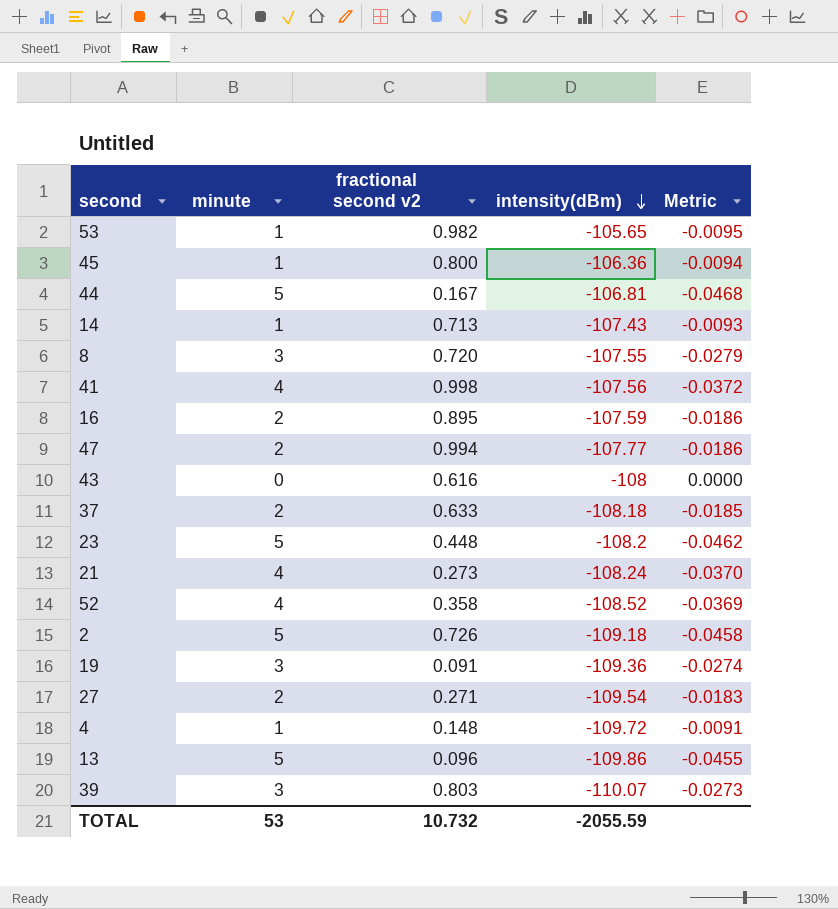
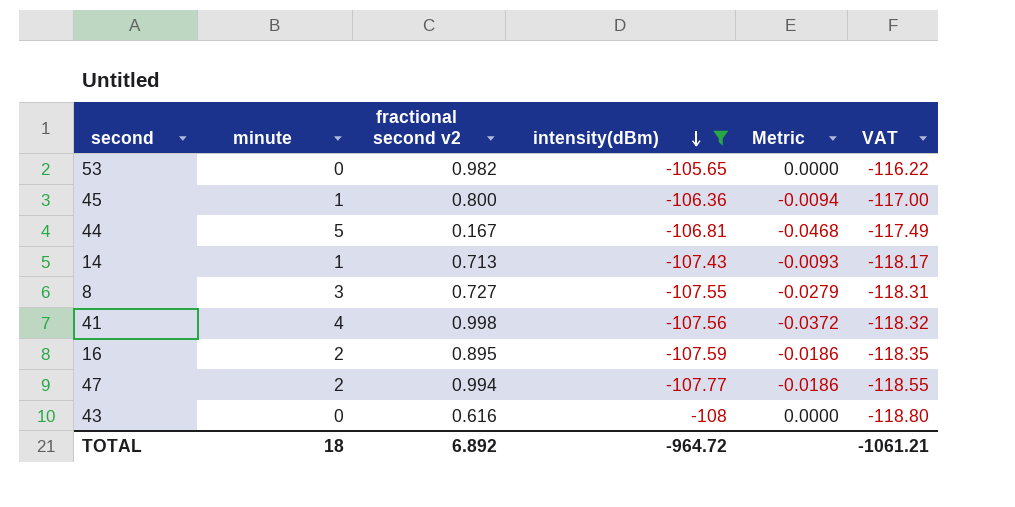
filter: none -> intensity(dBm) >= -108
column VAT | formula: none -> [intensity(dBm)] * 1.1
53 | minute: 1 -> 0
53 | Metric: -0.0095 -> 0.0000
8 | fractional second v2: 0.720 -> 0.727
TOTAL | minute: 53 -> 18
TOTAL | fractional second v2: 10.732 -> 6.892
TOTAL | intensity(dBm): -2055.59 -> -964.72

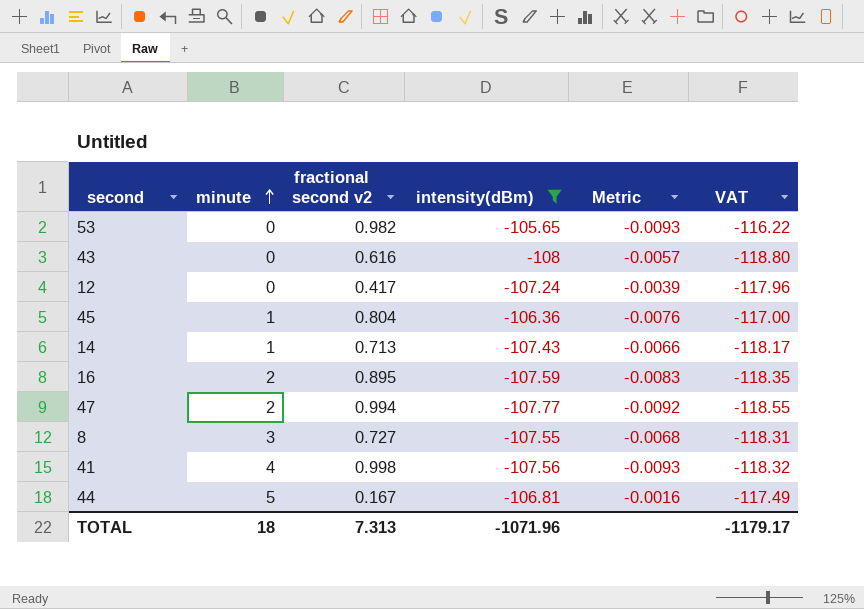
row order: intensity(dBm) descending -> minute ascending
column Metric | formula: [minute] / [intensity(dBm)] -> [fractional second v2] / [intensity(dBm)]
row 12: none -> 0 | 0.417 | -107.24 | -0.0039 | -117.96
45 | fractional second v2: 0.800 -> 0.804
TOTAL | fractional second v2: 6.892 -> 7.313
TOTAL | intensity(dBm): -964.72 -> -1071.96
TOTAL | VAT: -1061.21 -> -1179.17

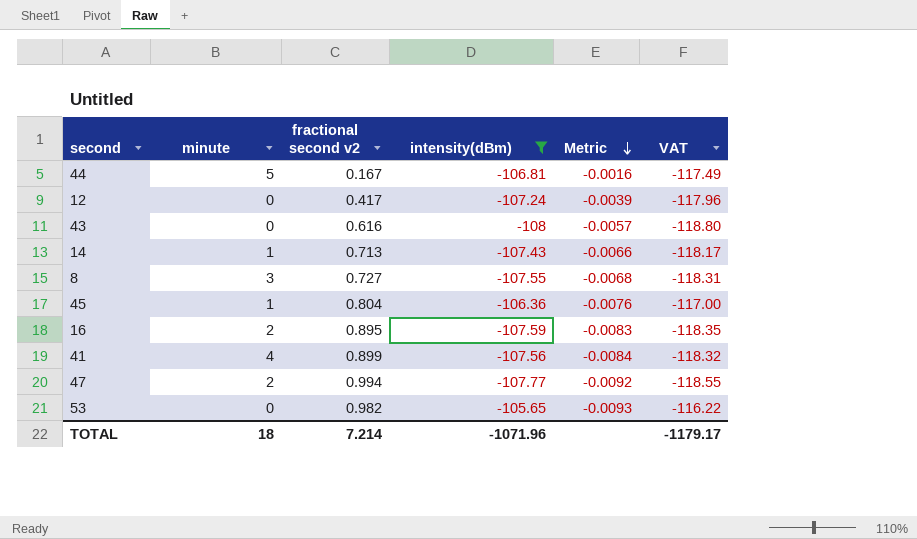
row order: minute ascending -> Metric descending
41 | fractional second v2: 0.998 -> 0.899
41 | Metric: -0.0093 -> -0.0084
TOTAL | fractional second v2: 7.313 -> 7.214

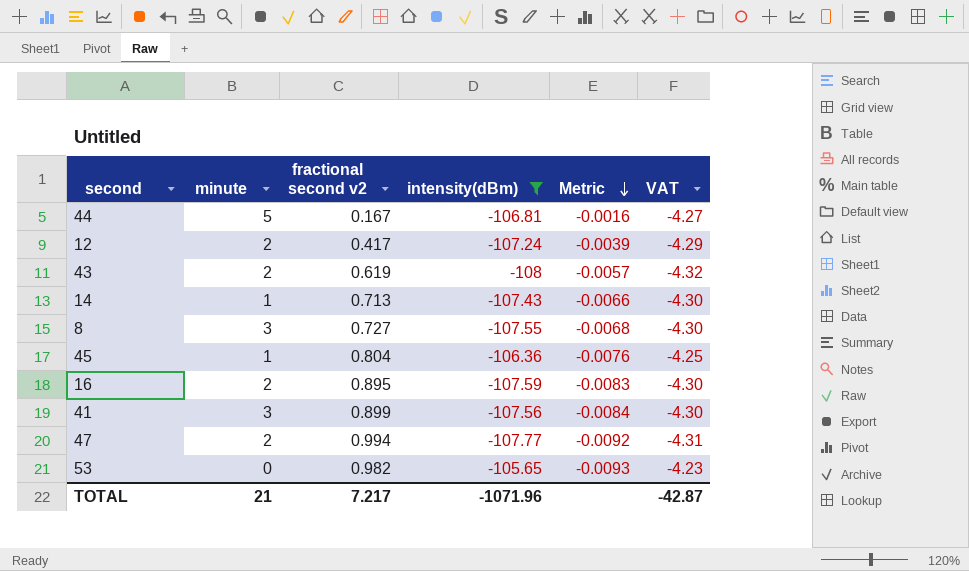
column VAT | formula: [intensity(dBm)] * 1.1 -> [intensity(dBm)] * 0.04
12 | minute: 0 -> 2
43 | minute: 0 -> 2
43 | fractional second v2: 0.616 -> 0.619
41 | minute: 4 -> 3
TOTAL | minute: 18 -> 21
TOTAL | fractional second v2: 7.214 -> 7.217
TOTAL | VAT: -1179.17 -> -42.87

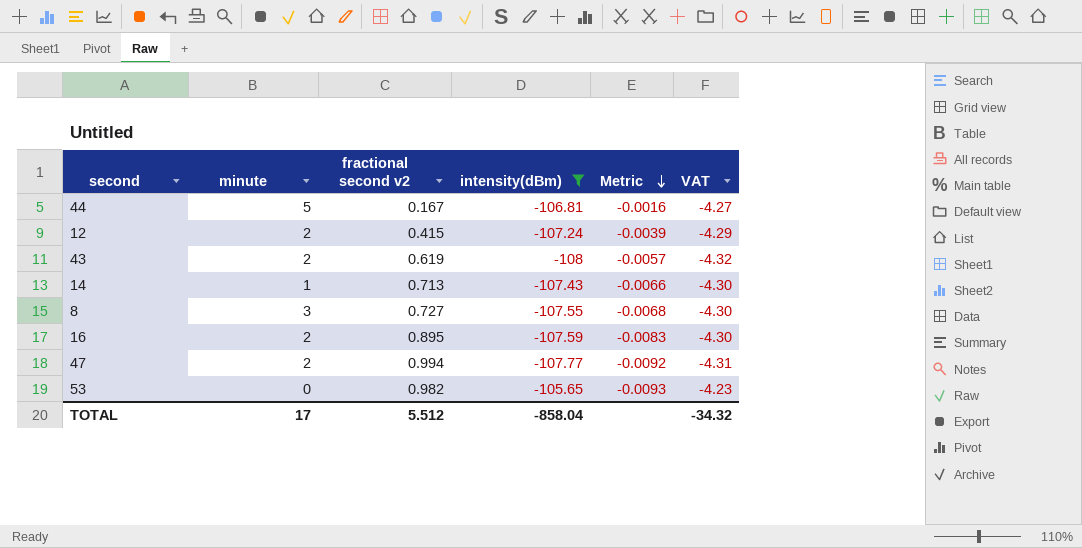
row 45: 1 | 0.804 | -106.36 | -0.0076 | -4.25 -> none
row 41: 3 | 0.899 | -107.56 | -0.0084 | -4.30 -> none
12 | fractional second v2: 0.417 -> 0.415
TOTAL | minute: 21 -> 17
TOTAL | fractional second v2: 7.217 -> 5.512
TOTAL | intensity(dBm): -1071.96 -> -858.04
TOTAL | VAT: -42.87 -> -34.32

